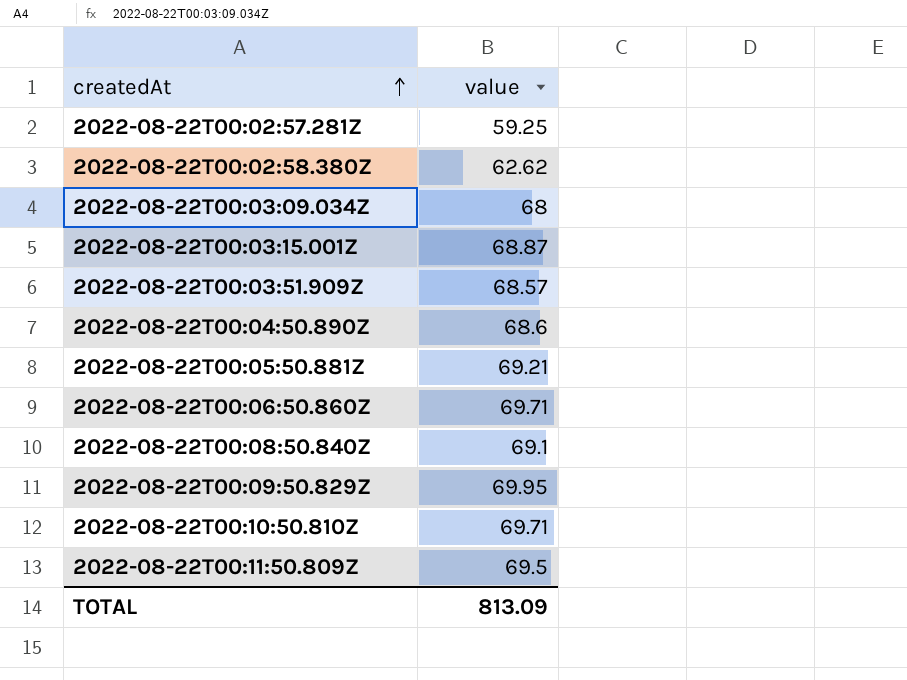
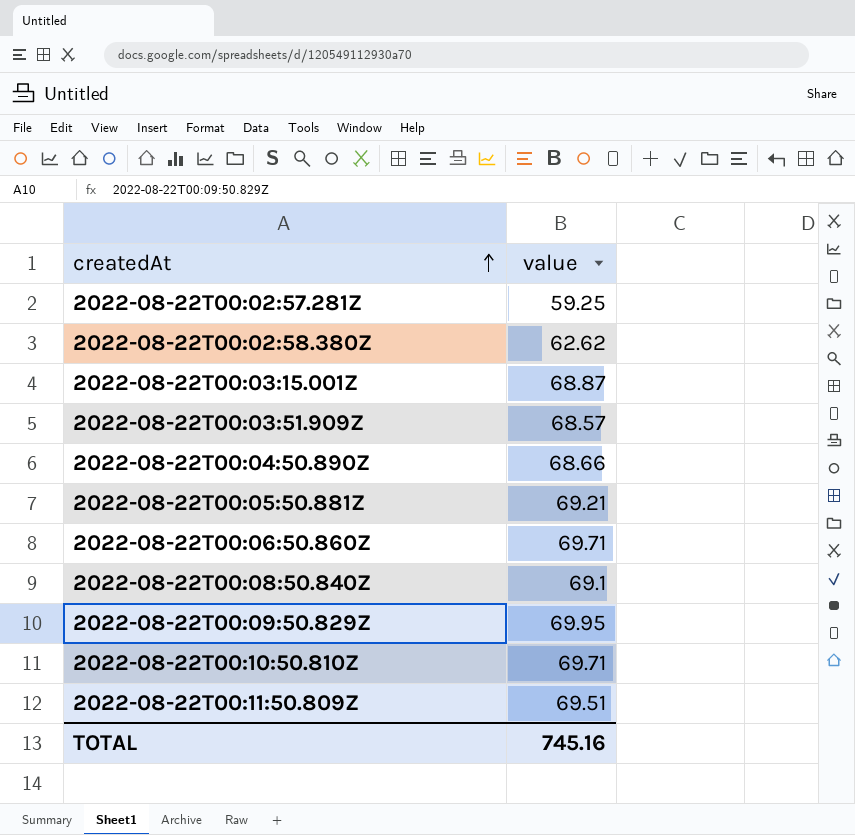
row 2022-08-22T00:03:09.034Z: 68 -> none
2022-08-22T00:04:50.890Z | value: 68.6 -> 68.66
2022-08-22T00:11:50.809Z | value: 69.5 -> 69.51
TOTAL | value: 813.09 -> 745.16

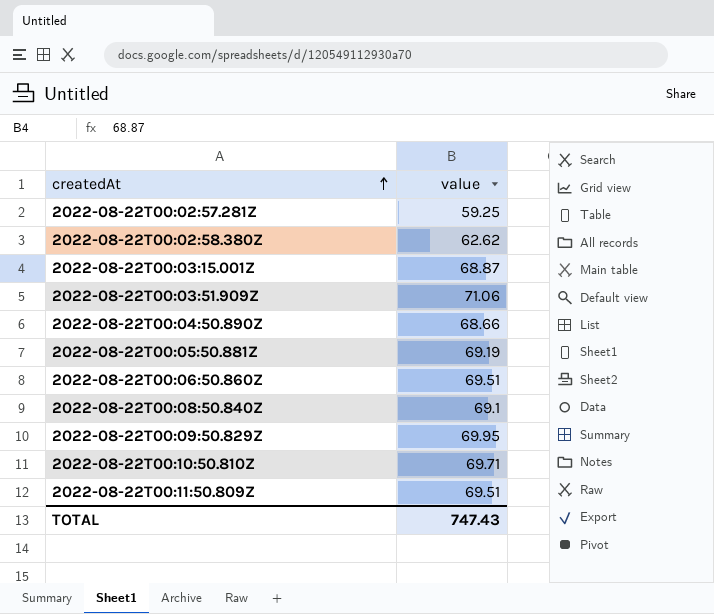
2022-08-22T00:03:51.909Z | value: 68.57 -> 71.06
2022-08-22T00:05:50.881Z | value: 69.21 -> 69.19
2022-08-22T00:06:50.860Z | value: 69.71 -> 69.51
TOTAL | value: 745.16 -> 747.43

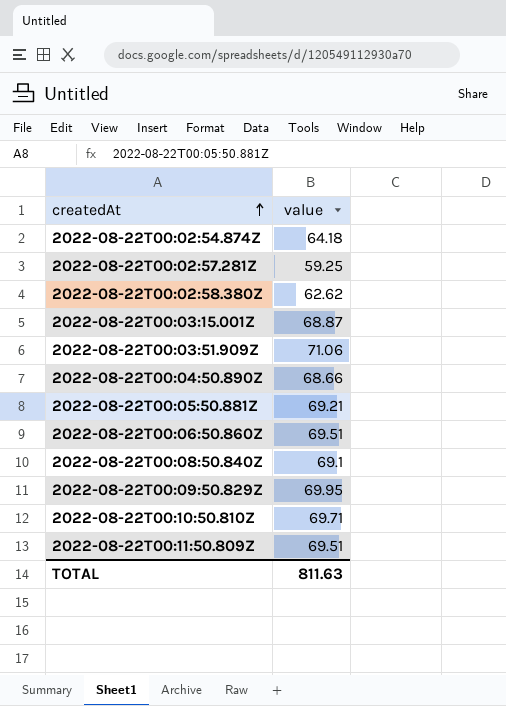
row 2022-08-22T00:02:54.874Z: none -> 64.18
2022-08-22T00:05:50.881Z | value: 69.19 -> 69.21
TOTAL | value: 747.43 -> 811.63

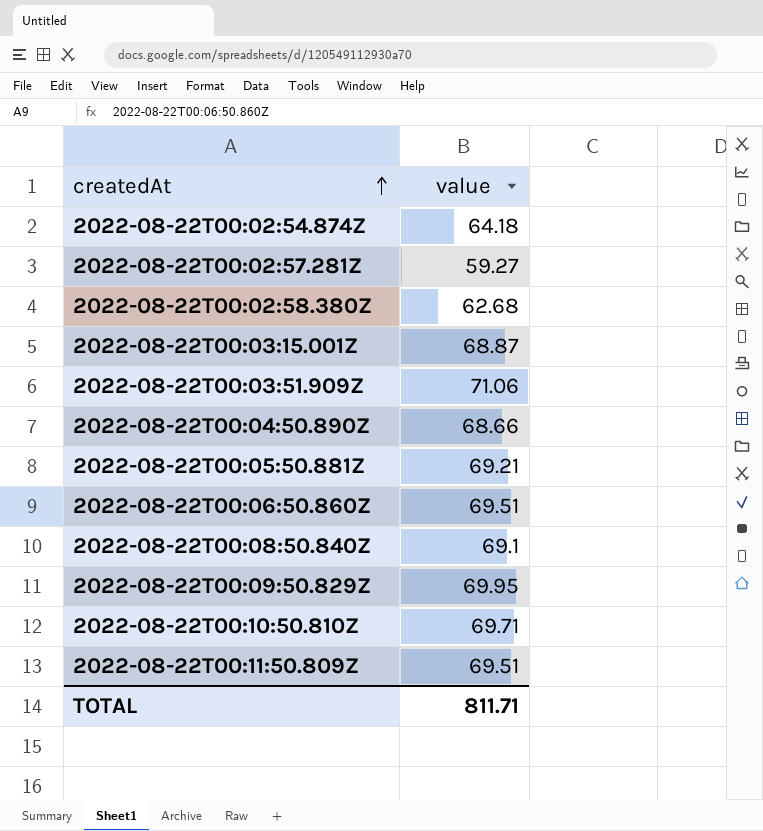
2022-08-22T00:02:57.281Z | value: 59.25 -> 59.27
2022-08-22T00:02:58.380Z | value: 62.62 -> 62.68
TOTAL | value: 811.63 -> 811.71

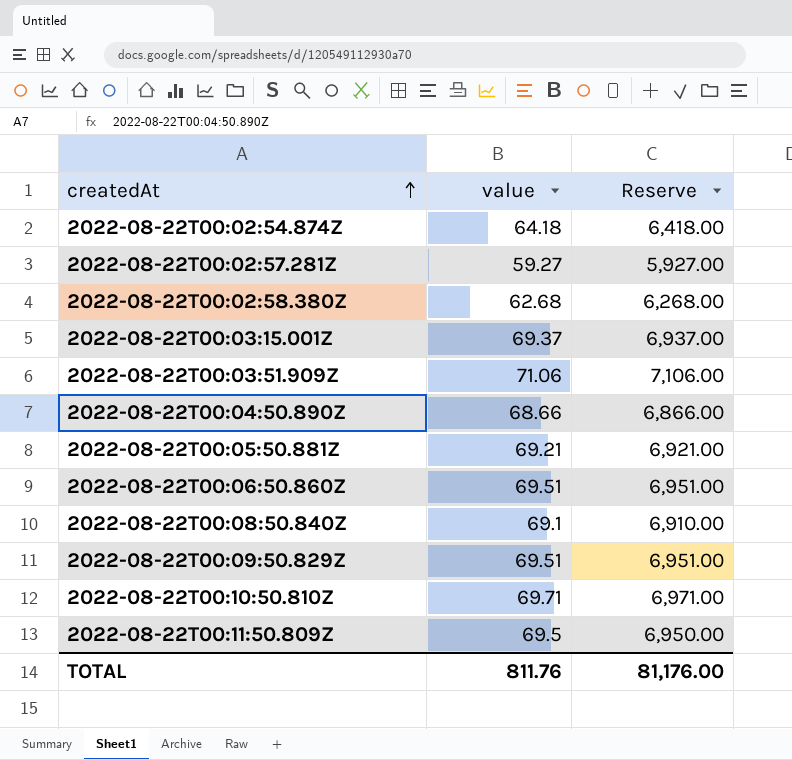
column Reserve | formula: none -> [value] * 100
2022-08-22T00:03:15.001Z | value: 68.87 -> 69.37
2022-08-22T00:09:50.829Z | value: 69.95 -> 69.51
2022-08-22T00:11:50.809Z | value: 69.51 -> 69.5
TOTAL | value: 811.71 -> 811.76

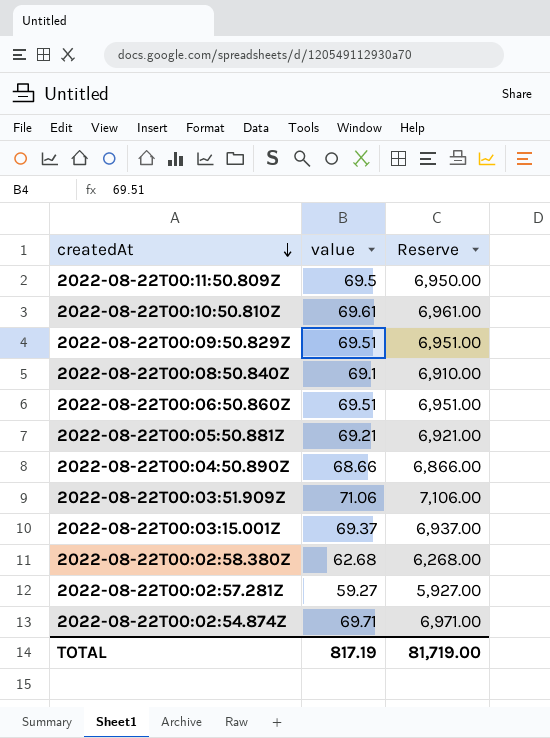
row order: createdAt ascending -> createdAt descending
2022-08-22T00:10:50.810Z | value: 69.71 -> 69.61
2022-08-22T00:10:50.810Z | Reserve: 6,971.00 -> 6,961.00
2022-08-22T00:02:54.874Z | value: 64.18 -> 69.71
2022-08-22T00:02:54.874Z | Reserve: 6,418.00 -> 6,971.00
TOTAL | value: 811.76 -> 817.19
TOTAL | Reserve: 81,176.00 -> 81,719.00

